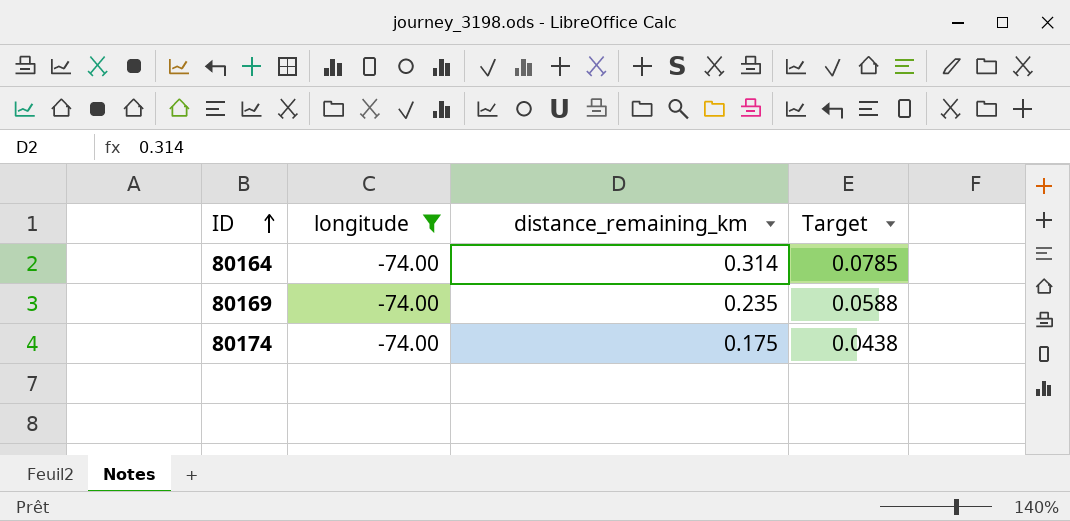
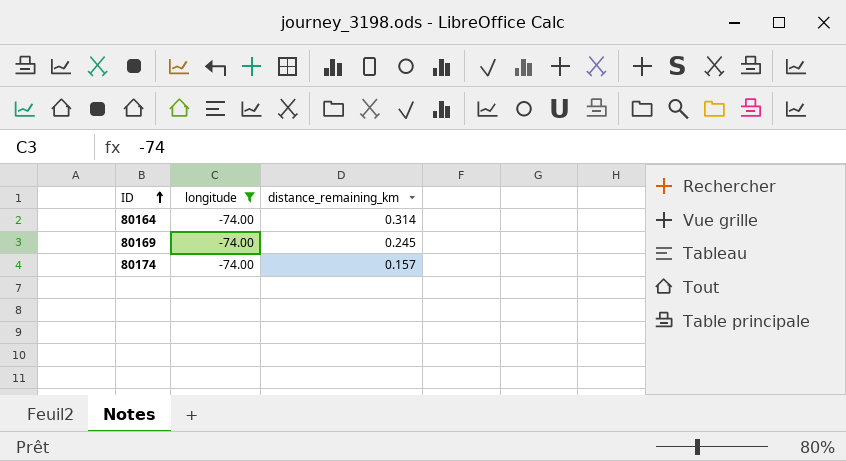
column Target | formula: [distance_remaining_km] * 0.25 -> none
80169 | distance_remaining_km: 0.235 -> 0.245
80174 | distance_remaining_km: 0.175 -> 0.157

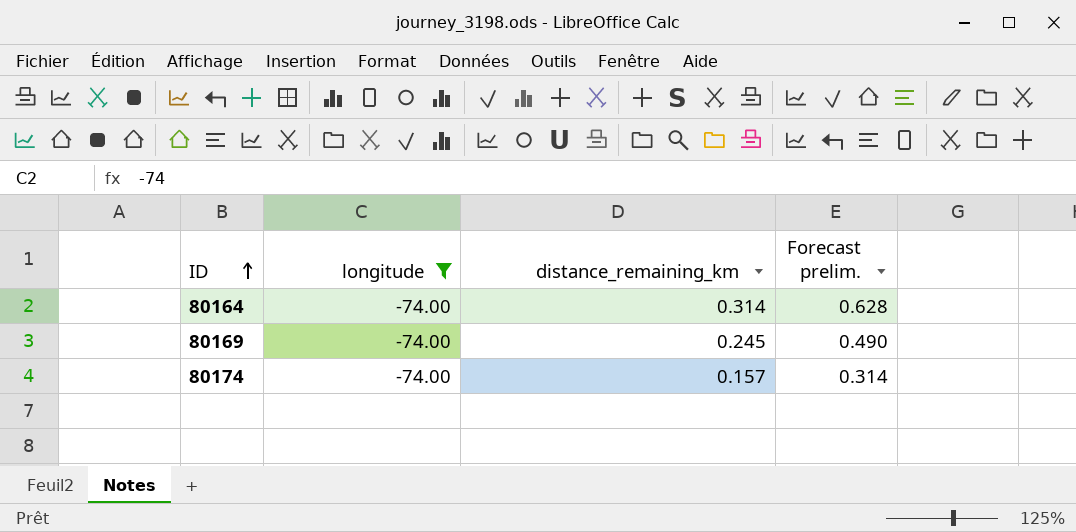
column Forecast prelim. | formula: none -> [distance_remaining_km] * 2

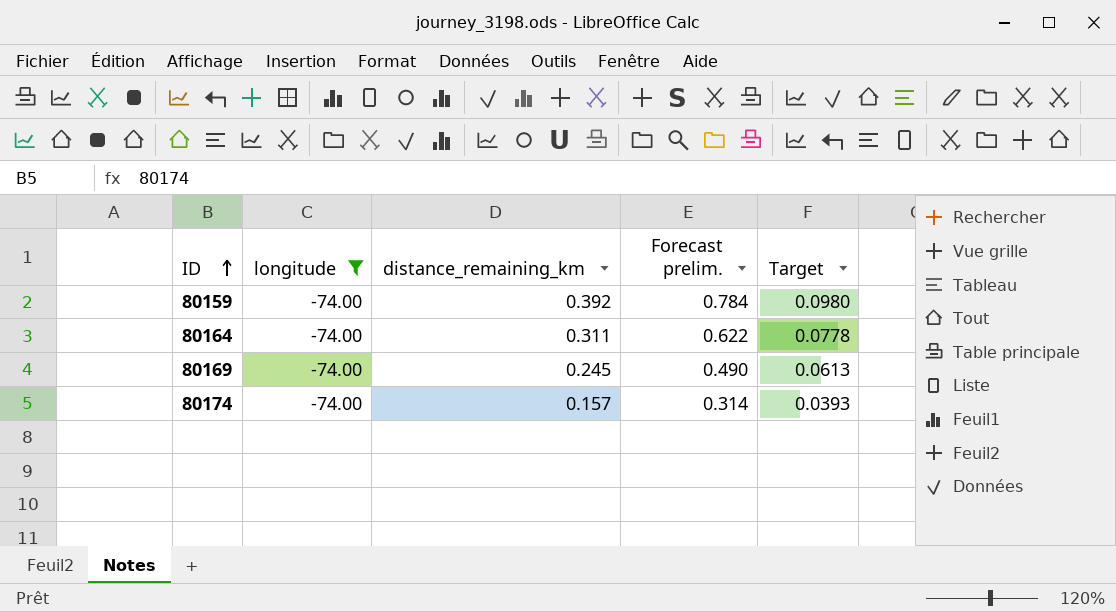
column Target | formula: none -> [distance_remaining_km] * 0.25
row 80159: none -> -74.00 | 0.392 | 0.784 | 0.0980
80164 | distance_remaining_km: 0.314 -> 0.311
80164 | Forecast prelim.: 0.628 -> 0.622

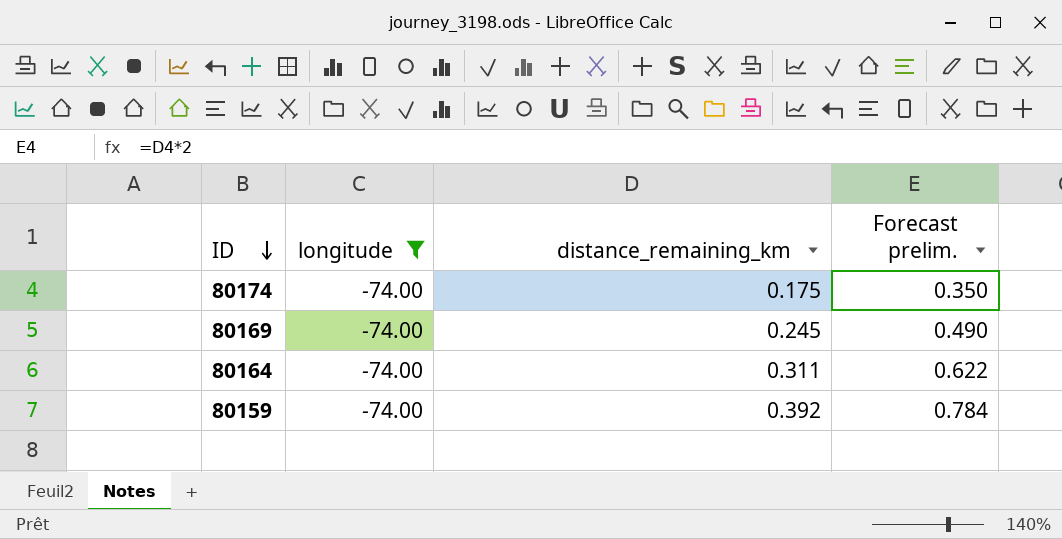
row order: ID ascending -> ID descending
column Target | formula: [distance_remaining_km] * 0.25 -> none
80174 | distance_remaining_km: 0.157 -> 0.175
80174 | Forecast prelim.: 0.314 -> 0.350

